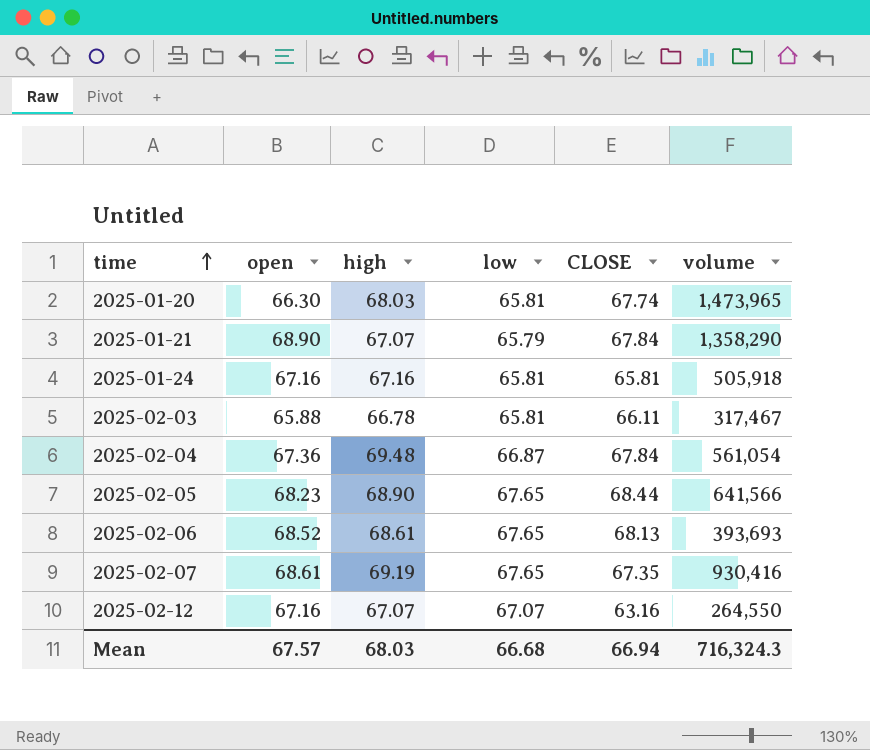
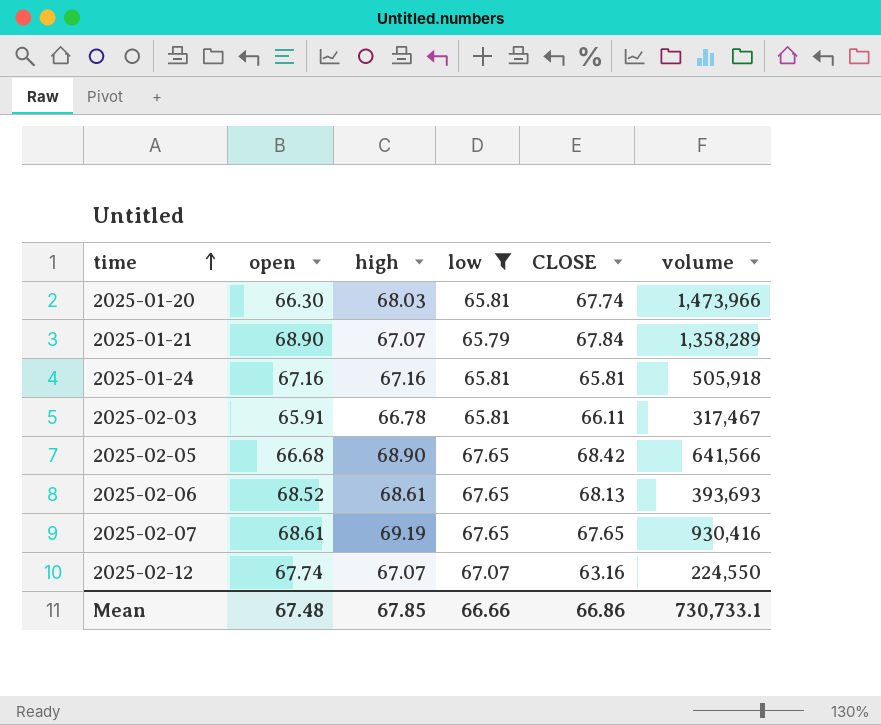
filter: none -> low != 66.87
2025-01-20 | volume: 1,473,965 -> 1,473,966
2025-01-21 | volume: 1,358,290 -> 1,358,289
2025-02-03 | open: 65.88 -> 65.91
2025-02-05 | open: 68.23 -> 66.68
2025-02-05 | CLOSE: 68.44 -> 68.42
2025-02-07 | CLOSE: 67.35 -> 67.65
2025-02-12 | open: 67.16 -> 67.74
2025-02-12 | volume: 264,550 -> 224,550
Mean | open: 67.57 -> 67.48
Mean | high: 68.03 -> 67.85
Mean | low: 66.68 -> 66.66
Mean | CLOSE: 66.94 -> 66.86
Mean | volume: 716,324.3 -> 730,733.1

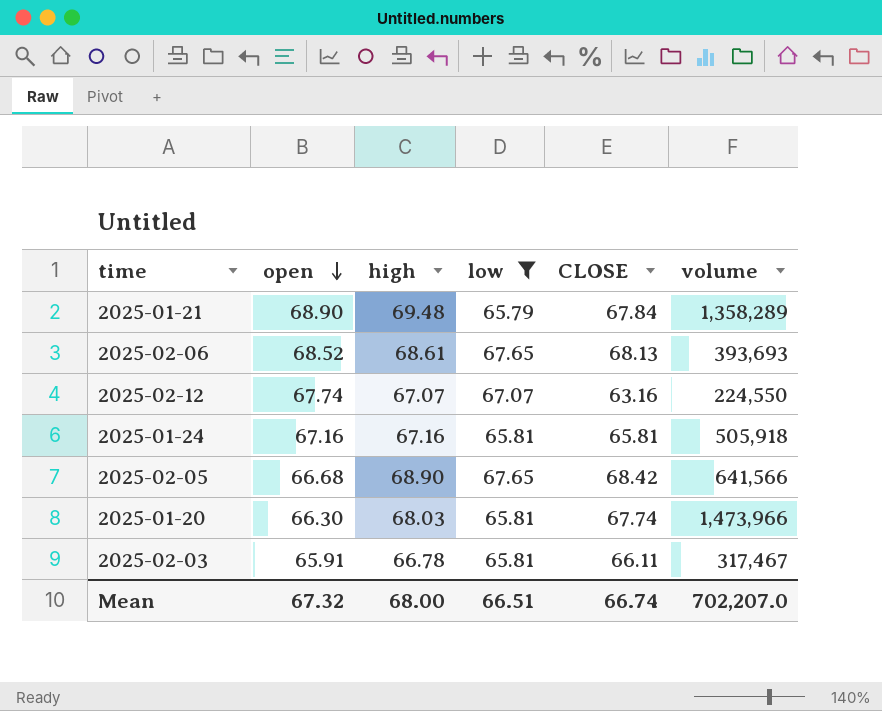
row order: time ascending -> open descending
row 2025-02-07: 68.61 | 69.19 | 67.65 | 67.65 | 930,416 -> none
2025-01-21 | high: 67.07 -> 69.48
Mean | open: 67.48 -> 67.32
Mean | high: 67.85 -> 68.00
Mean | low: 66.66 -> 66.51
Mean | CLOSE: 66.86 -> 66.74
Mean | volume: 730,733.1 -> 702,207.0

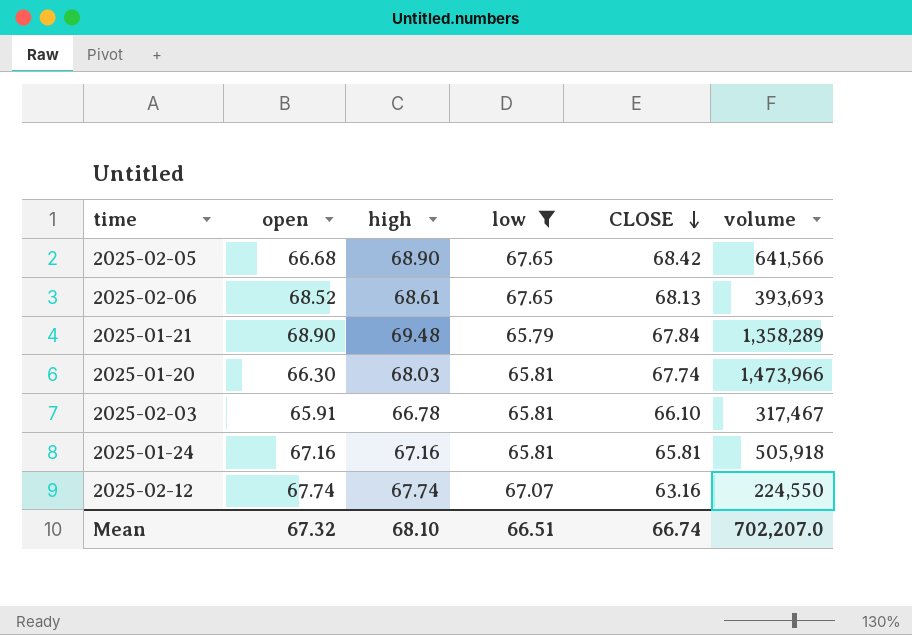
row order: open descending -> CLOSE descending
2025-02-03 | CLOSE: 66.11 -> 66.10
2025-02-12 | high: 67.07 -> 67.74
Mean | high: 68.00 -> 68.10

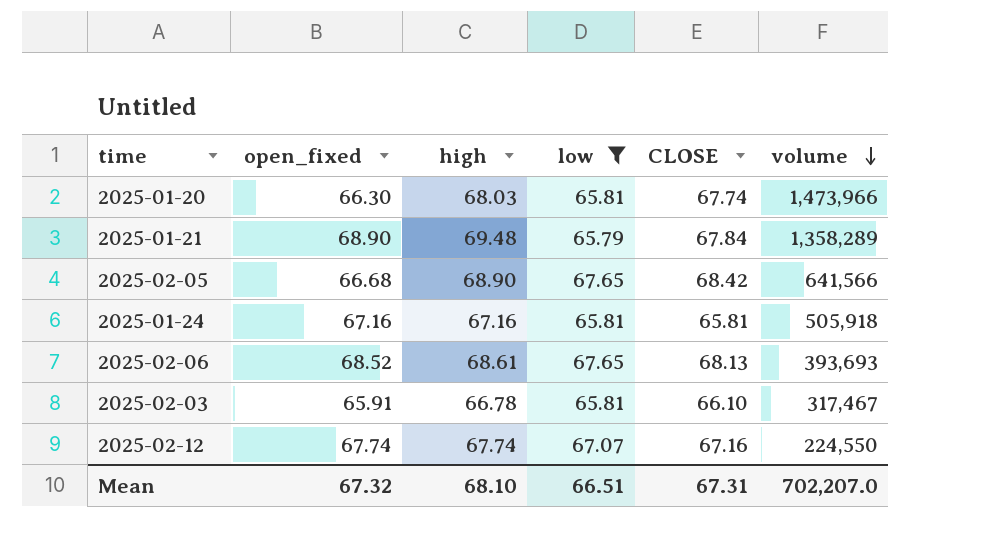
row order: CLOSE descending -> volume descending
column name: open -> open_fixed
2025-02-12 | CLOSE: 63.16 -> 67.16
Mean | CLOSE: 66.74 -> 67.31

